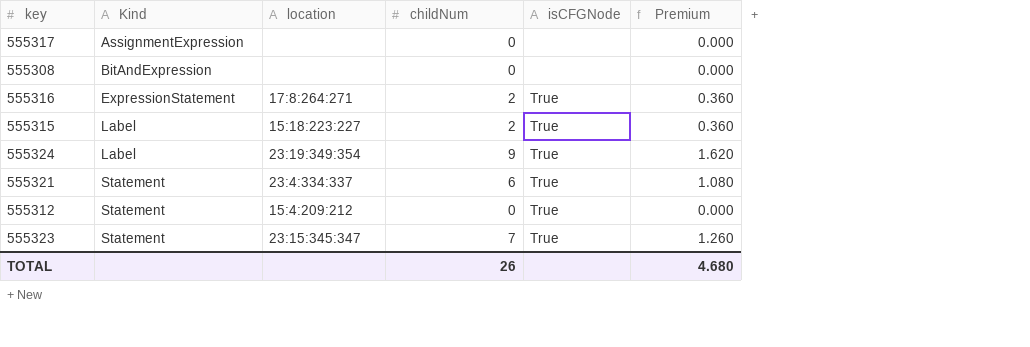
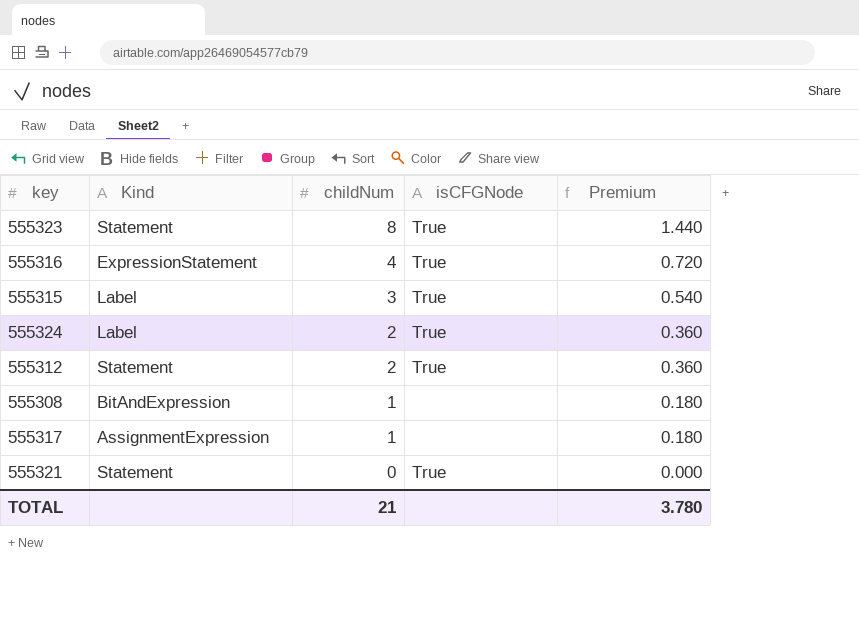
row order: Kind ascending -> childNum descending
column location | position: 3 -> none
555323 | childNum: 7 -> 8
555323 | Premium: 1.260 -> 1.440
555316 | childNum: 2 -> 4
555316 | Premium: 0.360 -> 0.720
555315 | childNum: 2 -> 3
555315 | Premium: 0.360 -> 0.540
555324 | childNum: 9 -> 2
555324 | Premium: 1.620 -> 0.360
555312 | childNum: 0 -> 2
555312 | Premium: 0.000 -> 0.360
555308 | childNum: 0 -> 1
555308 | Premium: 0.000 -> 0.180
555317 | childNum: 0 -> 1
555317 | Premium: 0.000 -> 0.180
555321 | childNum: 6 -> 0
555321 | Premium: 1.080 -> 0.000
TOTAL | childNum: 26 -> 21
TOTAL | Premium: 4.680 -> 3.780

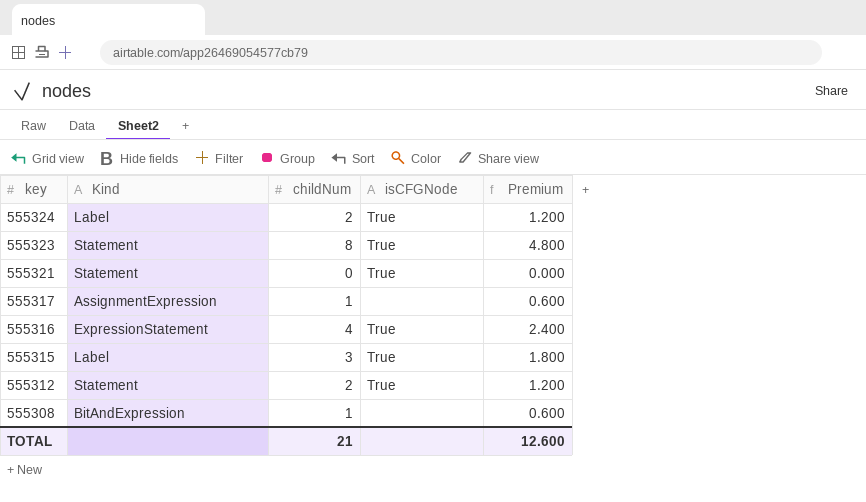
row order: childNum descending -> key descending
column Premium | formula: [childNum] * 0.18 -> [childNum] * 0.6
TOTAL | Premium: 3.780 -> 12.600

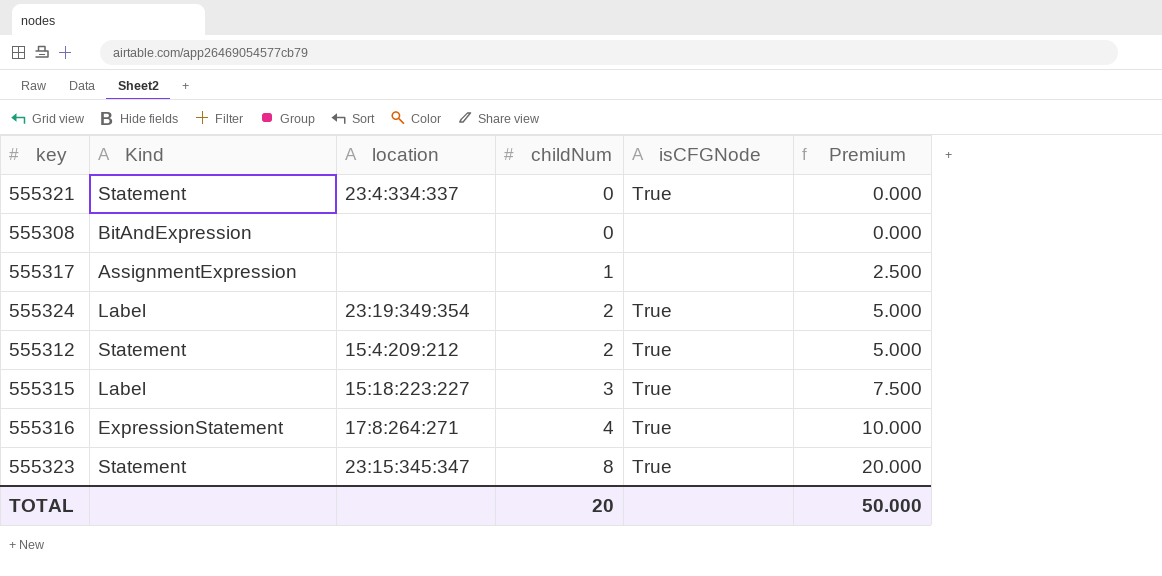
row order: key descending -> childNum ascending
column location | position: none -> 3
column Premium | formula: [childNum] * 0.6 -> [childNum] * 2.5
555308 | childNum: 1 -> 0
TOTAL | childNum: 21 -> 20
TOTAL | Premium: 12.600 -> 50.000

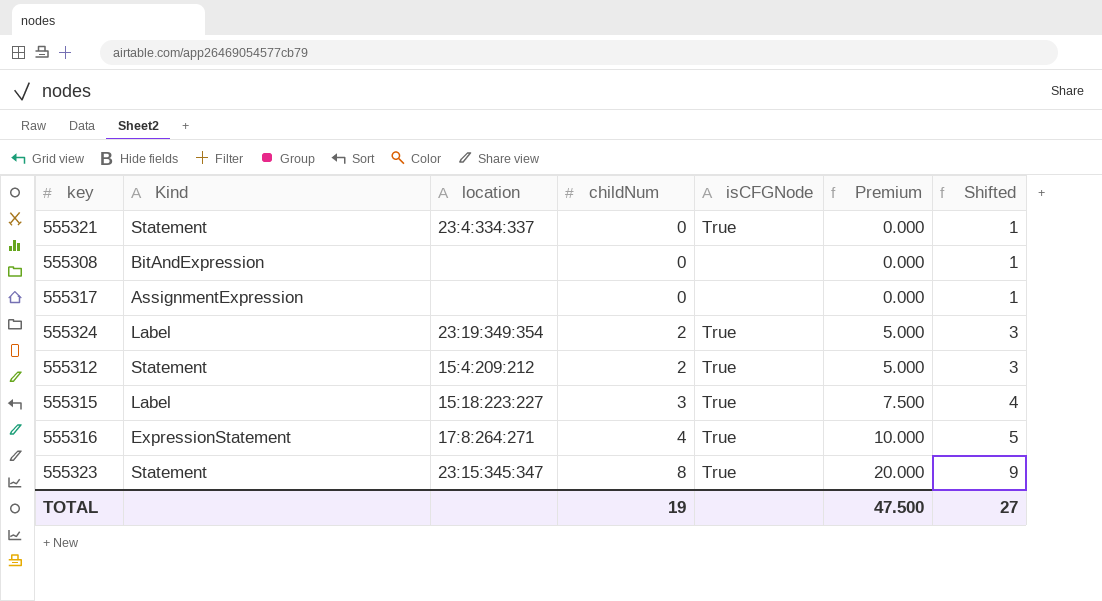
column Shifted | formula: none -> [childNum] + 1
555317 | childNum: 1 -> 0
555317 | Premium: 2.500 -> 0.000
TOTAL | childNum: 20 -> 19
TOTAL | Premium: 50.000 -> 47.500

